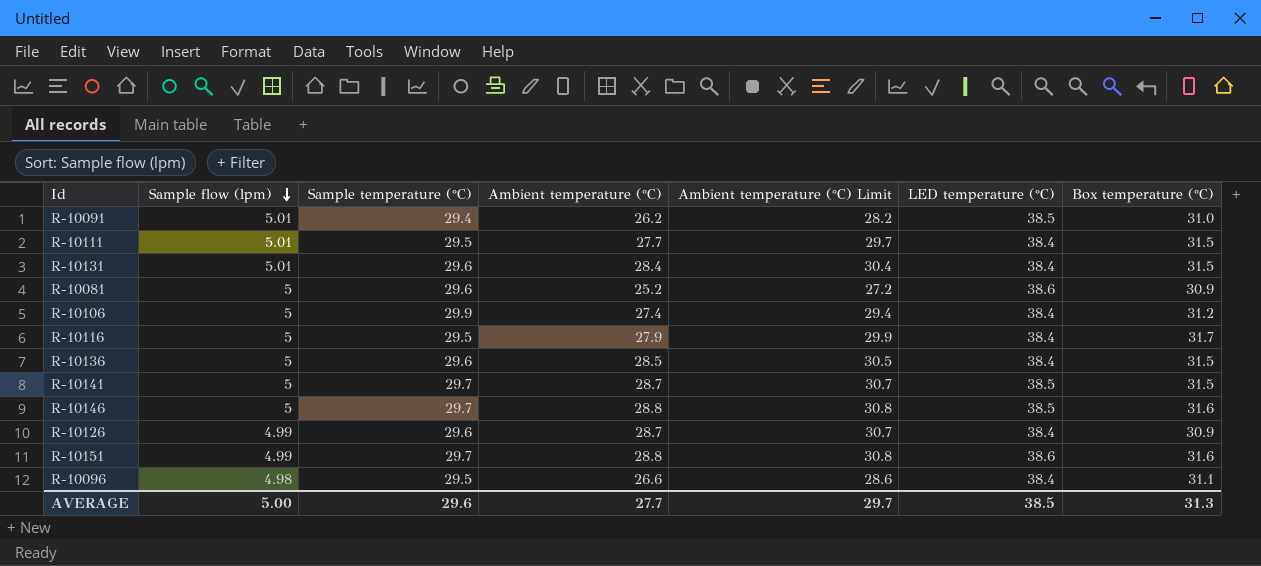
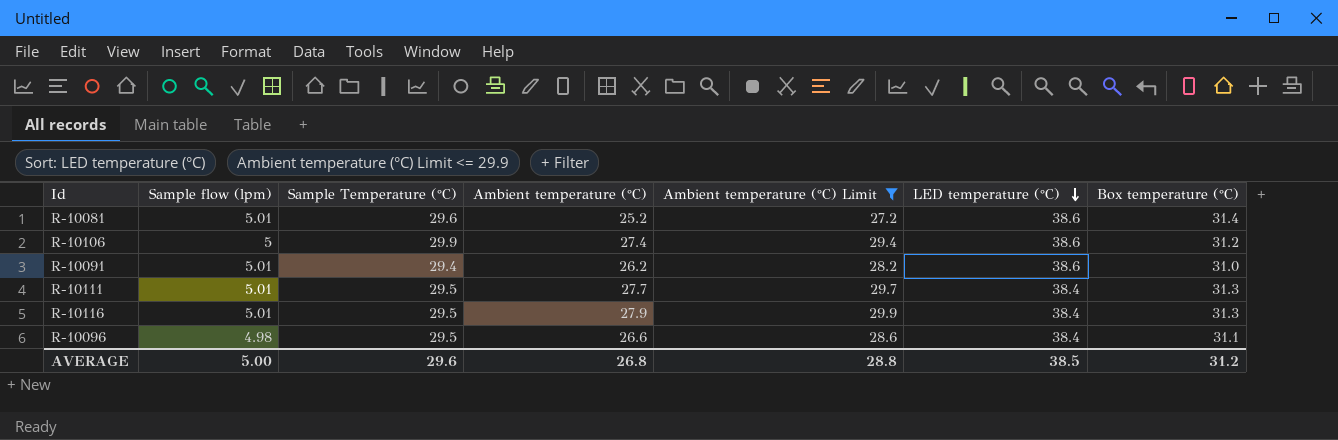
filter: none -> Ambient temperature (°C) Limit <= 29.9
row order: Sample flow (lpm) descending -> LED temperature (°C) descending
column name: Sample temperature (°C) -> Sample Temperature (°C)
R-10081 | Sample flow (lpm): 5 -> 5.01
R-10081 | Box temperature (°C): 30.9 -> 31.4
R-10106 | LED temperature (°C): 38.4 -> 38.6
R-10091 | LED temperature (°C): 38.5 -> 38.6
R-10111 | Box temperature (°C): 31.5 -> 31.3
R-10116 | Sample flow (lpm): 5 -> 5.01
R-10116 | Box temperature (°C): 31.7 -> 31.3
AVERAGE | Ambient temperature (°C): 27.7 -> 26.8
AVERAGE | Ambient temperature (°C) Limit: 29.7 -> 28.8
AVERAGE | Box temperature (°C): 31.3 -> 31.2

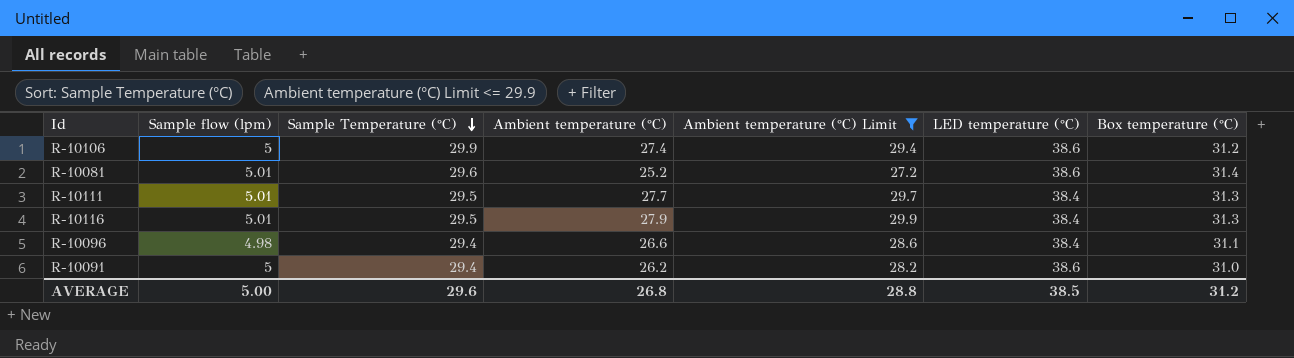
row order: LED temperature (°C) descending -> Sample Temperature (°C) descending
R-10096 | Sample Temperature (°C): 29.5 -> 29.4
R-10091 | Sample flow (lpm): 5.01 -> 5

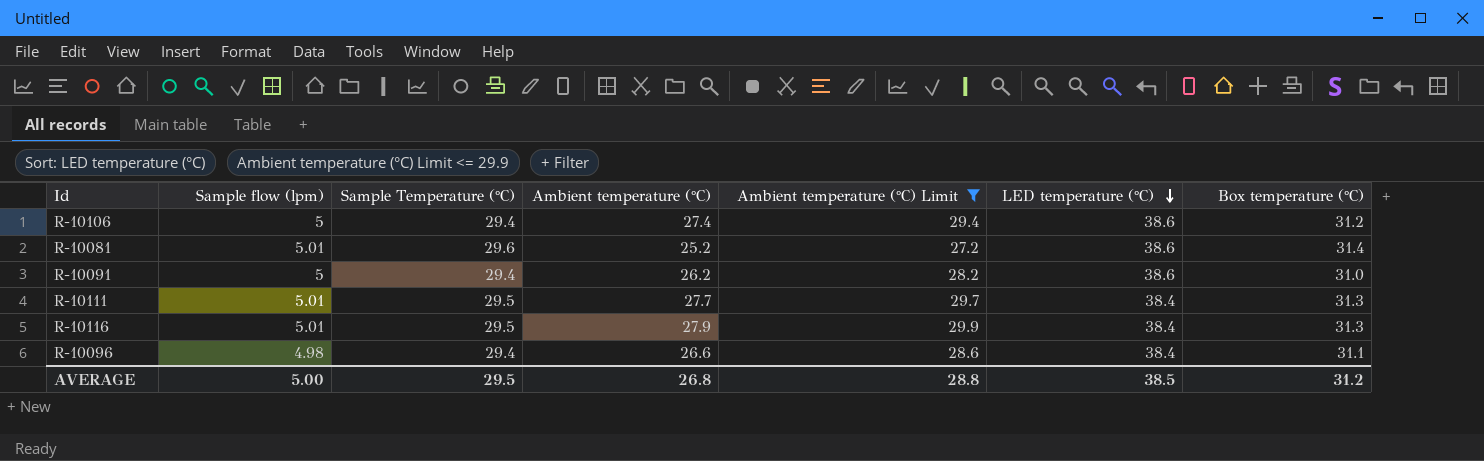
row order: Sample Temperature (°C) descending -> LED temperature (°C) descending
R-10106 | Sample Temperature (°C): 29.9 -> 29.4
AVERAGE | Sample Temperature (°C): 29.6 -> 29.5

